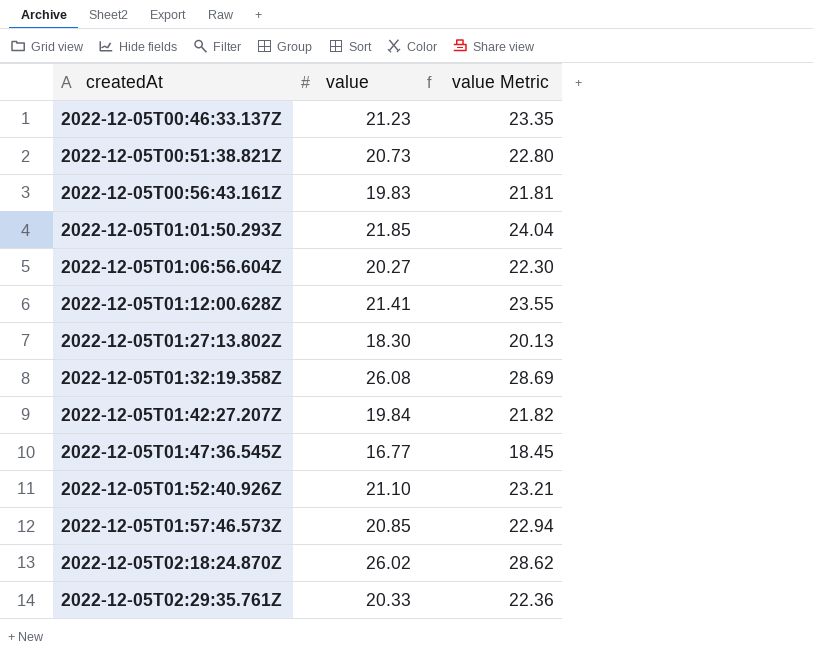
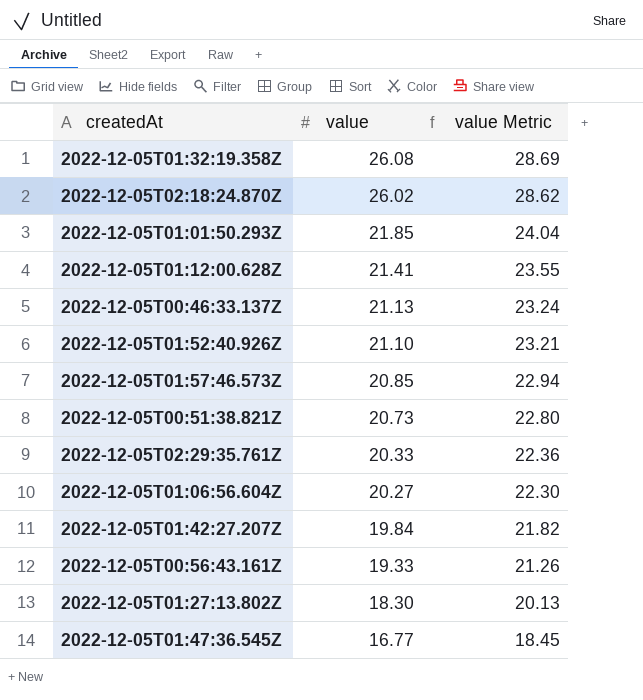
row order: createdAt ascending -> value descending
2022-12-05T00:46:33.137Z | value: 21.23 -> 21.13
2022-12-05T00:46:33.137Z | value Metric: 23.35 -> 23.24
2022-12-05T00:56:43.161Z | value: 19.83 -> 19.33
2022-12-05T00:56:43.161Z | value Metric: 21.81 -> 21.26

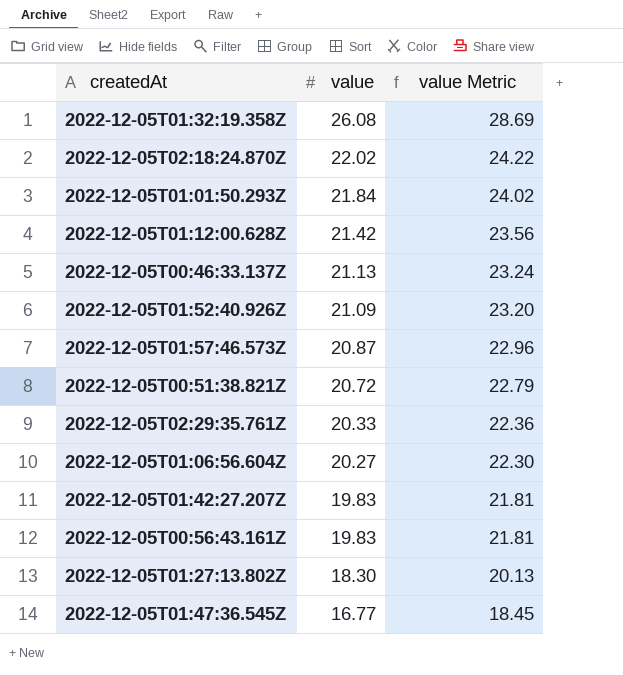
2022-12-05T02:18:24.870Z | value: 26.02 -> 22.02
2022-12-05T02:18:24.870Z | value Metric: 28.62 -> 24.22
2022-12-05T01:01:50.293Z | value: 21.85 -> 21.84
2022-12-05T01:01:50.293Z | value Metric: 24.04 -> 24.02
2022-12-05T01:12:00.628Z | value: 21.41 -> 21.42
2022-12-05T01:12:00.628Z | value Metric: 23.55 -> 23.56
2022-12-05T01:52:40.926Z | value: 21.10 -> 21.09
2022-12-05T01:52:40.926Z | value Metric: 23.21 -> 23.20
2022-12-05T01:57:46.573Z | value: 20.85 -> 20.87
2022-12-05T01:57:46.573Z | value Metric: 22.94 -> 22.96
2022-12-05T00:51:38.821Z | value: 20.73 -> 20.72
2022-12-05T00:51:38.821Z | value Metric: 22.80 -> 22.79
2022-12-05T01:42:27.207Z | value: 19.84 -> 19.83
2022-12-05T01:42:27.207Z | value Metric: 21.82 -> 21.81
2022-12-05T00:56:43.161Z | value: 19.33 -> 19.83
2022-12-05T00:56:43.161Z | value Metric: 21.26 -> 21.81

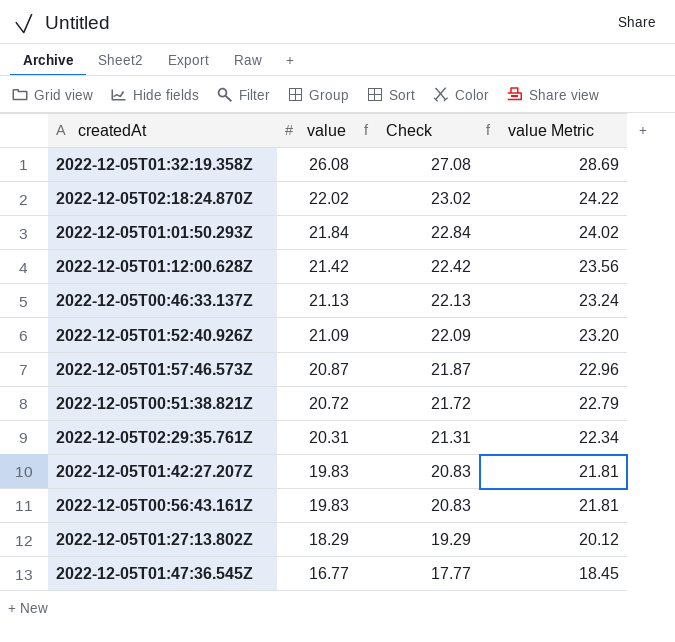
column Check | formula: none -> [value] + 1
row 2022-12-05T01:06:56.604Z: 20.27 | 22.30 -> none
2022-12-05T02:29:35.761Z | value: 20.33 -> 20.31
2022-12-05T02:29:35.761Z | value Metric: 22.36 -> 22.34
2022-12-05T01:27:13.802Z | value: 18.30 -> 18.29
2022-12-05T01:27:13.802Z | value Metric: 20.13 -> 20.12

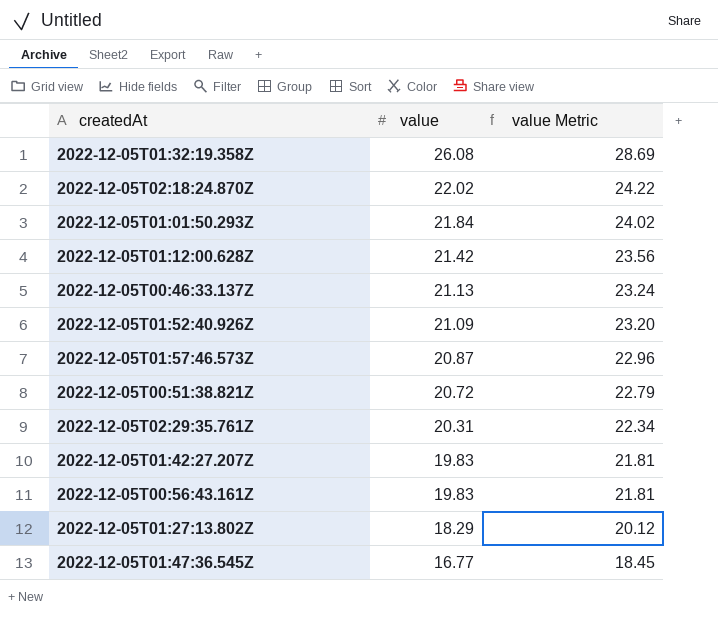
column Check | formula: [value] + 1 -> none

